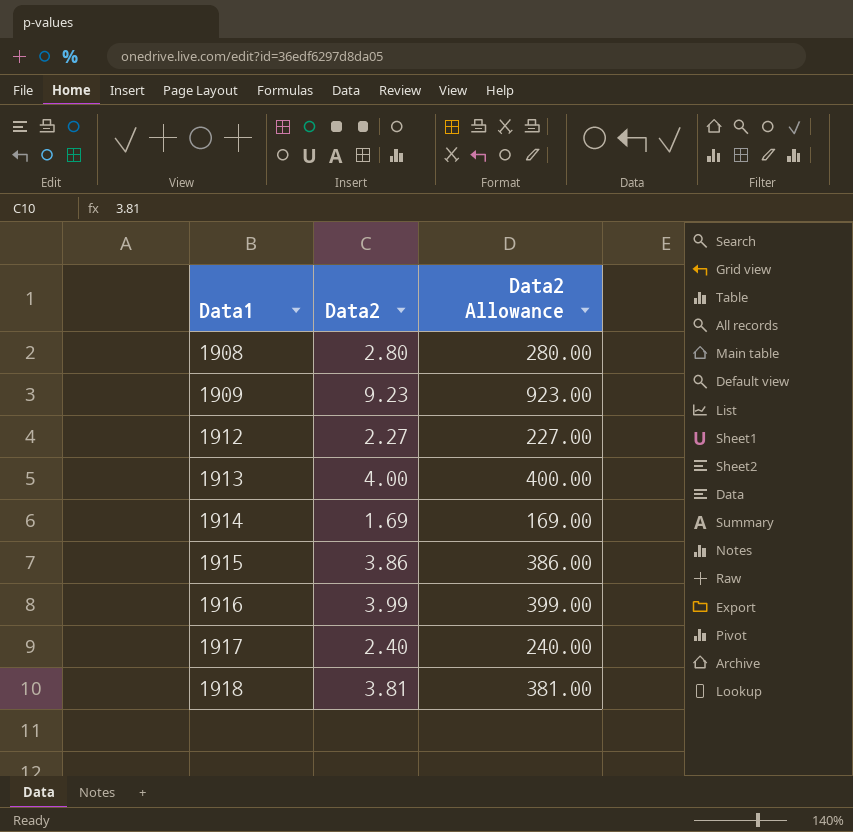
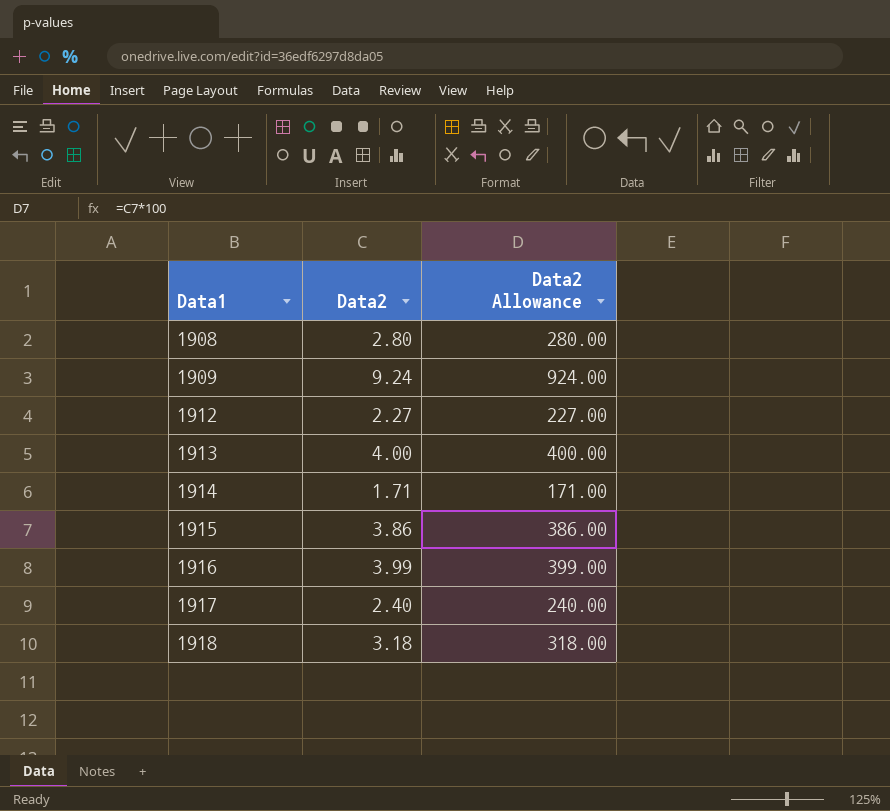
1909 | Data2: 9.23 -> 9.24
1909 | Data2 Allowance: 923.00 -> 924.00
1914 | Data2: 1.69 -> 1.71
1914 | Data2 Allowance: 169.00 -> 171.00
1918 | Data2: 3.81 -> 3.18
1918 | Data2 Allowance: 381.00 -> 318.00

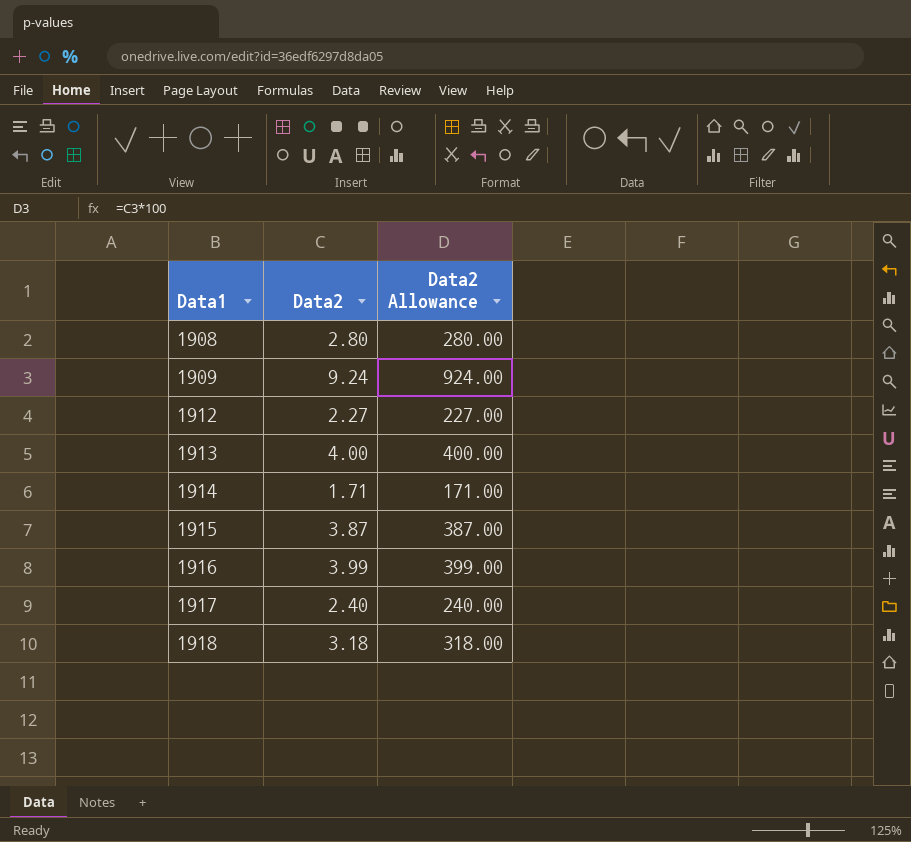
1915 | Data2: 3.86 -> 3.87
1915 | Data2 Allowance: 386.00 -> 387.00

